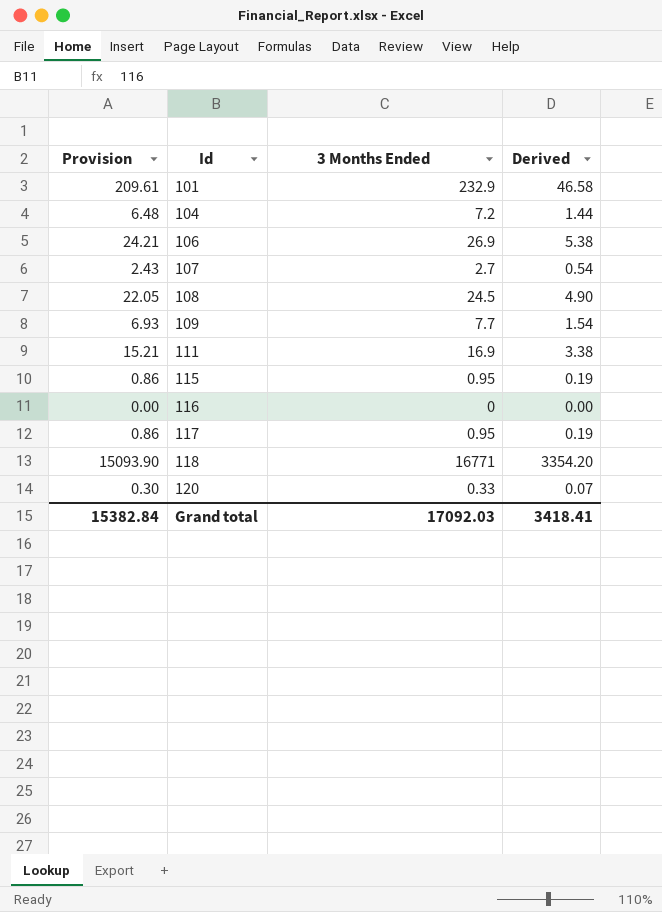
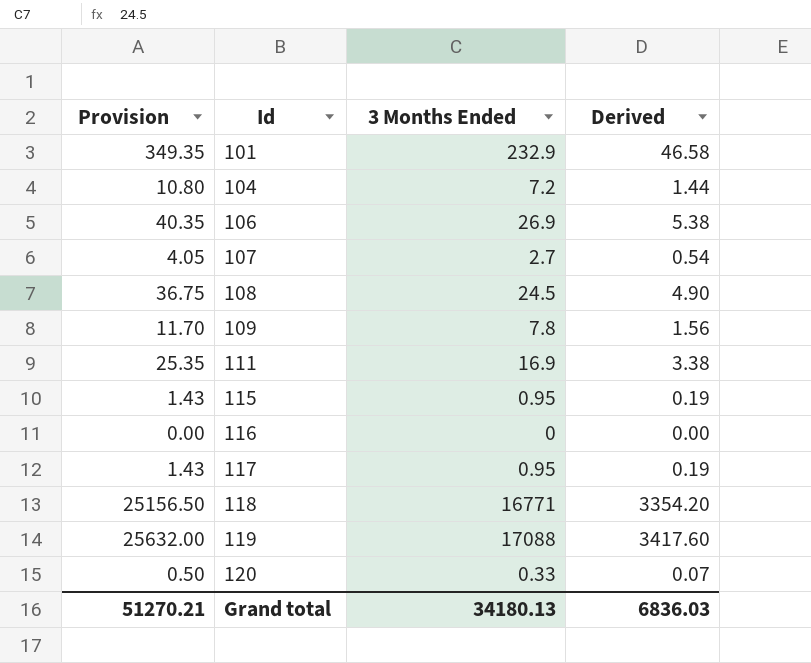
column Provision | formula: [3 Months Ended] * 0.9 -> [3 Months Ended] * 1.5
109 | 3 Months Ended: 7.7 -> 7.8
109 | Derived: 1.54 -> 1.56
row 119: none -> 25632.00 | 17088 | 3417.60
Grand total | Provision: 15382.84 -> 51270.21
Grand total | 3 Months Ended: 17092.03 -> 34180.13
Grand total | Derived: 3418.41 -> 6836.03

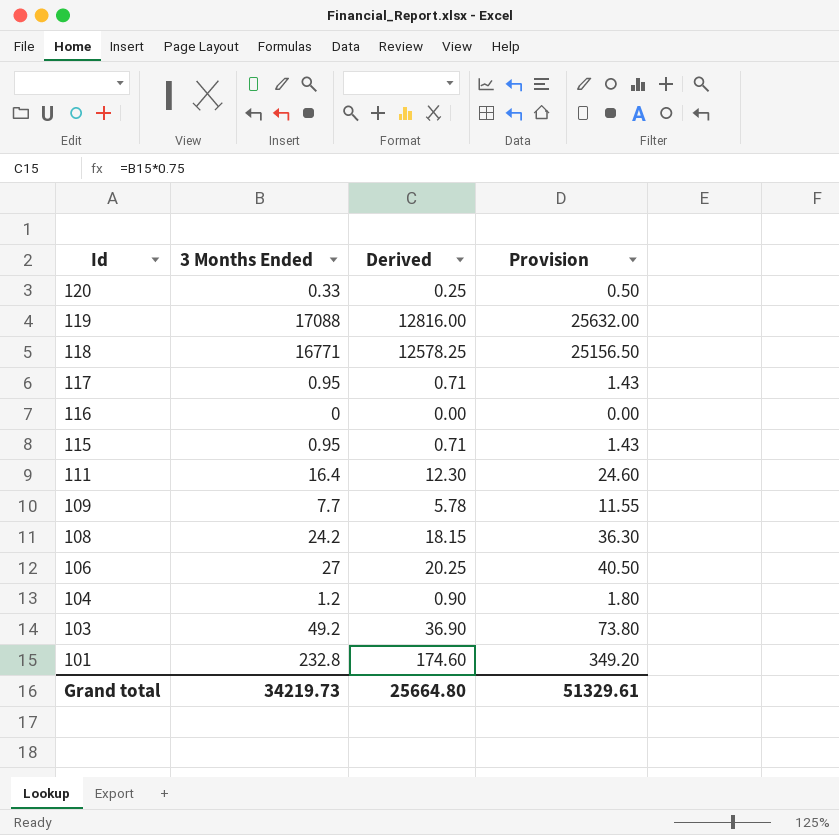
row order: Id ascending -> Id descending
column Derived | formula: [3 Months Ended] * 0.2 -> [3 Months Ended] * 0.75
column Provision | position: 1 -> 4
row 107: 4.05 | 2.7 | 0.54 -> none
111 | 3 Months Ended: 16.9 -> 16.4
111 | Provision: 25.35 -> 24.60
109 | 3 Months Ended: 7.8 -> 7.7
109 | Provision: 11.70 -> 11.55
108 | 3 Months Ended: 24.5 -> 24.2
108 | Provision: 36.75 -> 36.30
106 | 3 Months Ended: 26.9 -> 27
106 | Provision: 40.35 -> 40.50
104 | 3 Months Ended: 7.2 -> 1.2
104 | Provision: 10.80 -> 1.80
row 103: none -> 49.2 | 36.90 | 73.80
101 | 3 Months Ended: 232.9 -> 232.8
101 | Provision: 349.35 -> 349.20
Grand total | 3 Months Ended: 34180.13 -> 34219.73
Grand total | Derived: 6836.03 -> 25664.80
Grand total | Provision: 51270.21 -> 51329.61

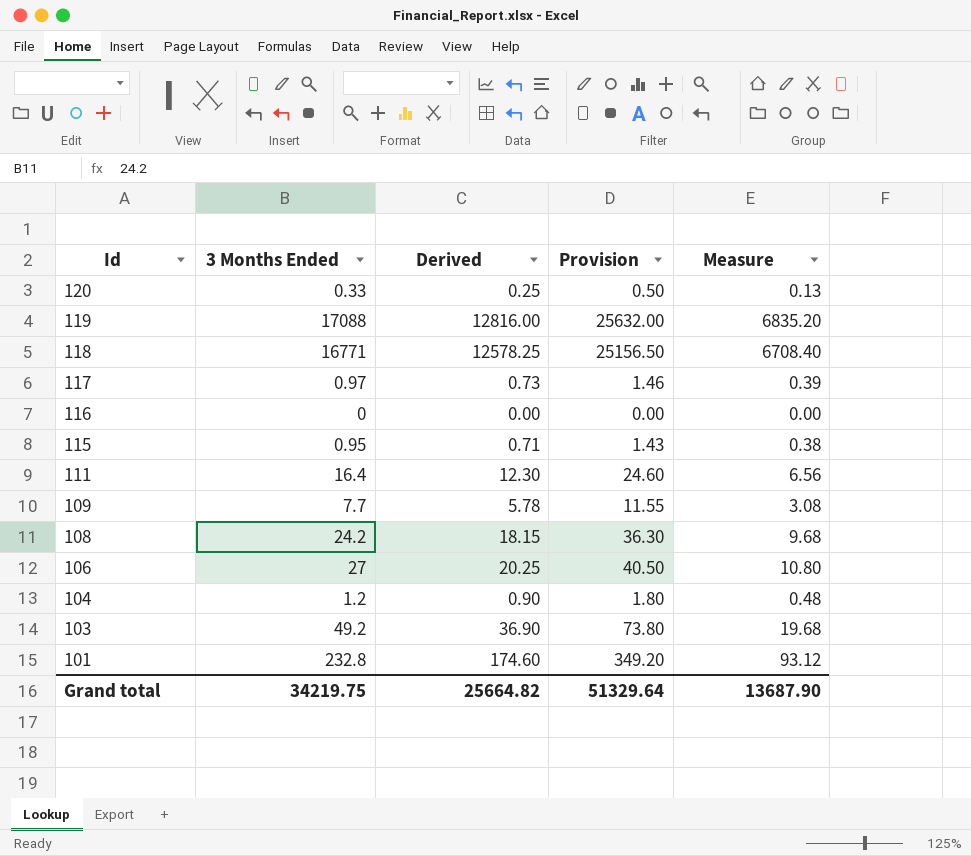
column Measure | formula: none -> [3 Months Ended] * 0.4
117 | 3 Months Ended: 0.95 -> 0.97
117 | Derived: 0.71 -> 0.73
117 | Provision: 1.43 -> 1.46
Grand total | 3 Months Ended: 34219.73 -> 34219.75
Grand total | Derived: 25664.80 -> 25664.82
Grand total | Provision: 51329.61 -> 51329.64

